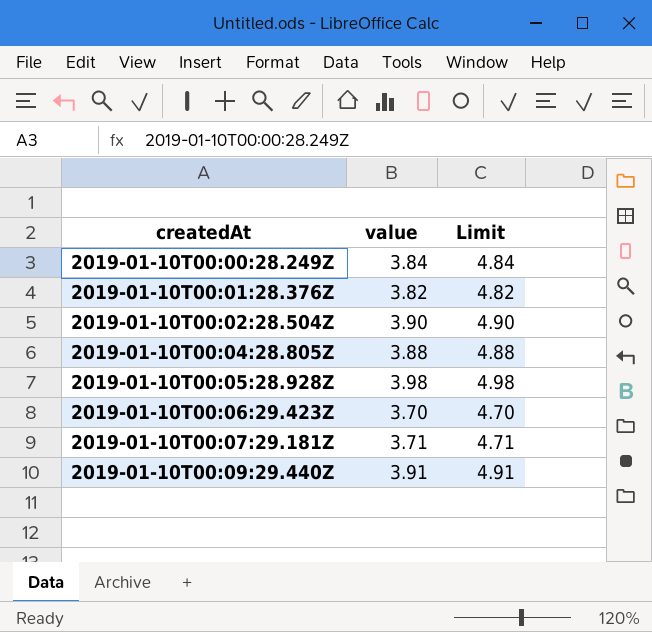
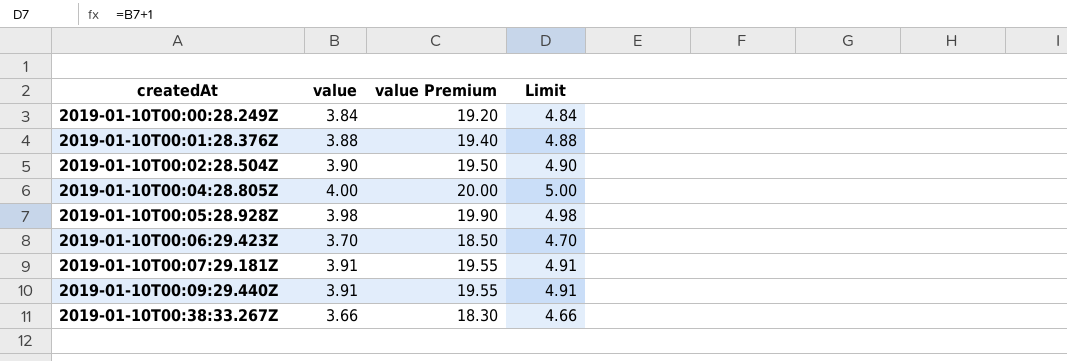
column value Premium | formula: none -> [value] * 5
2019-01-10T00:01:28.376Z | value: 3.82 -> 3.88
2019-01-10T00:01:28.376Z | Limit: 4.82 -> 4.88
2019-01-10T00:04:28.805Z | value: 3.88 -> 4.00
2019-01-10T00:04:28.805Z | Limit: 4.88 -> 5.00
2019-01-10T00:07:29.181Z | value: 3.71 -> 3.91
2019-01-10T00:07:29.181Z | Limit: 4.71 -> 4.91
row 2019-01-10T00:38:33.267Z: none -> 3.66 | 18.30 | 4.66

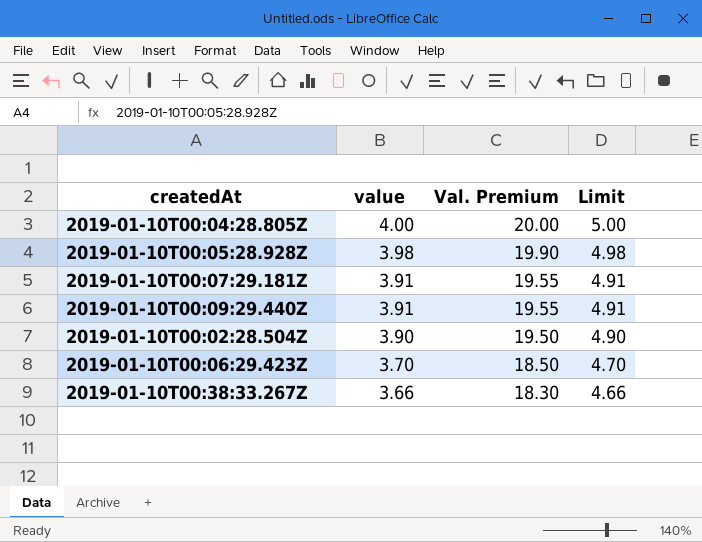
row order: createdAt ascending -> value descending
column name: value Premium -> Val. Premium
row 2019-01-10T00:00:28.249Z: 3.84 | 19.20 | 4.84 -> none
row 2019-01-10T00:01:28.376Z: 3.88 | 19.40 | 4.88 -> none

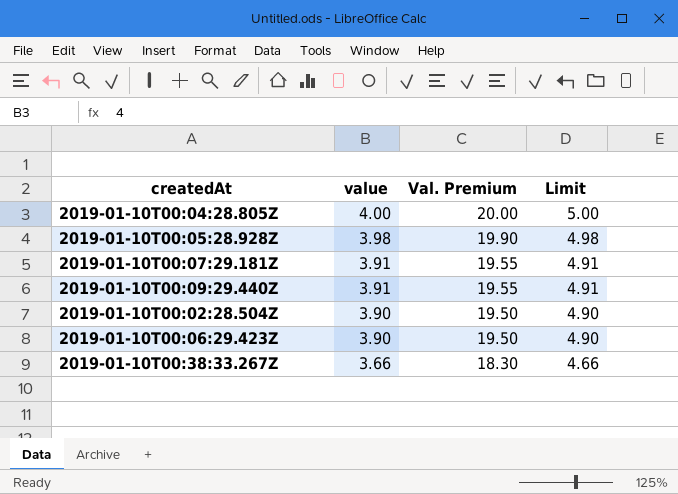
2019-01-10T00:06:29.423Z | value: 3.70 -> 3.90
2019-01-10T00:06:29.423Z | Val. Premium: 18.50 -> 19.50
2019-01-10T00:06:29.423Z | Limit: 4.70 -> 4.90

